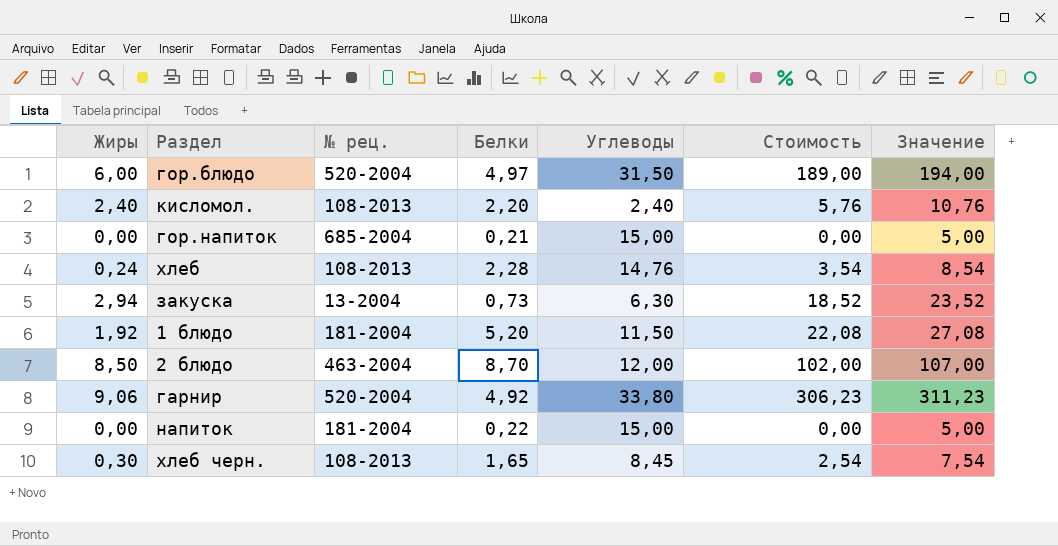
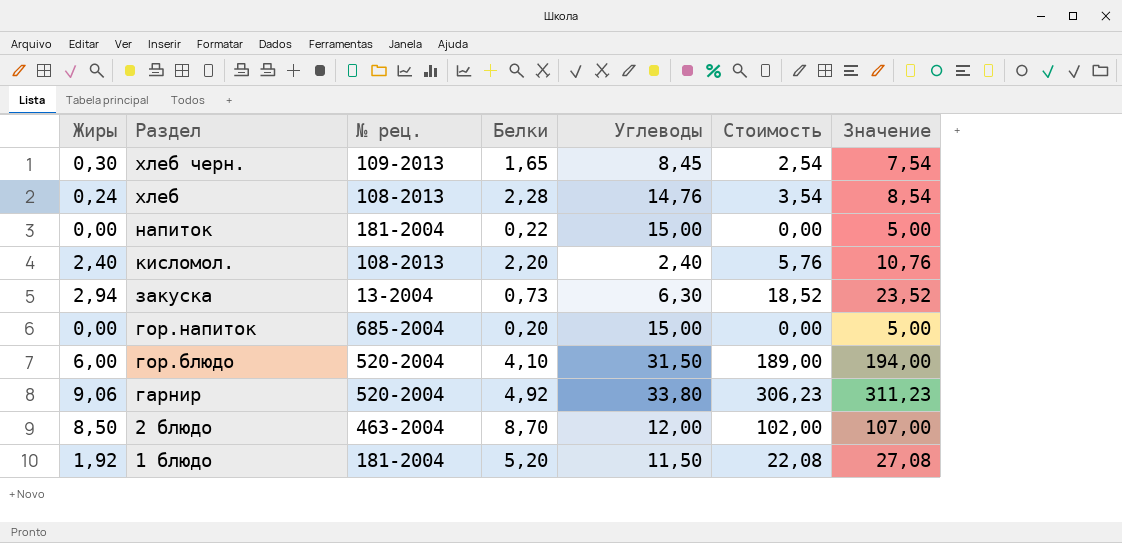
row order: none -> Раздел descending
хлеб черн. | № рец.: 108-2013 -> 109-2013
гор.напиток | Белки: 0,21 -> 0,20
гор.блюдо | Белки: 4,97 -> 4,10

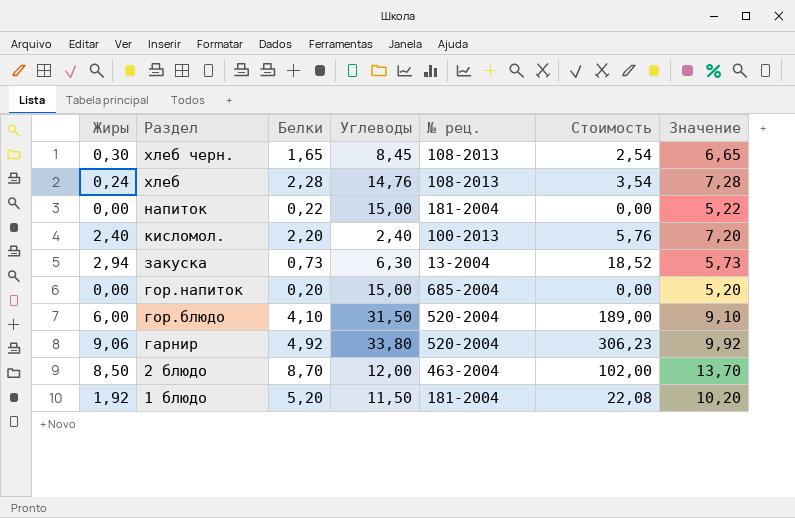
column № рец. | position: 3 -> 5
column Значение | formula: [Стоимость] + 5 -> [Белки] + 5
хлеб черн. | № рец.: 109-2013 -> 108-2013
кисломол. | № рец.: 108-2013 -> 100-2013

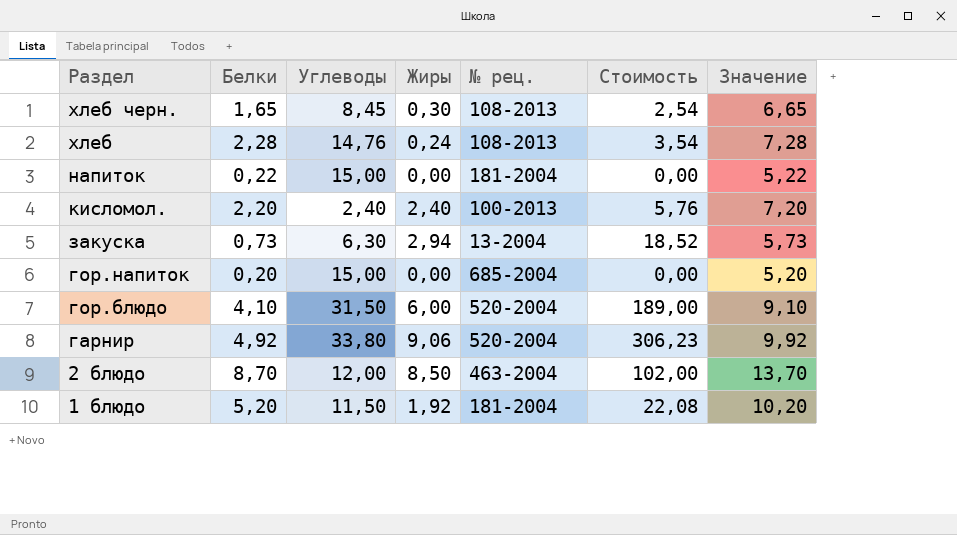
column Жиры | position: 1 -> 4

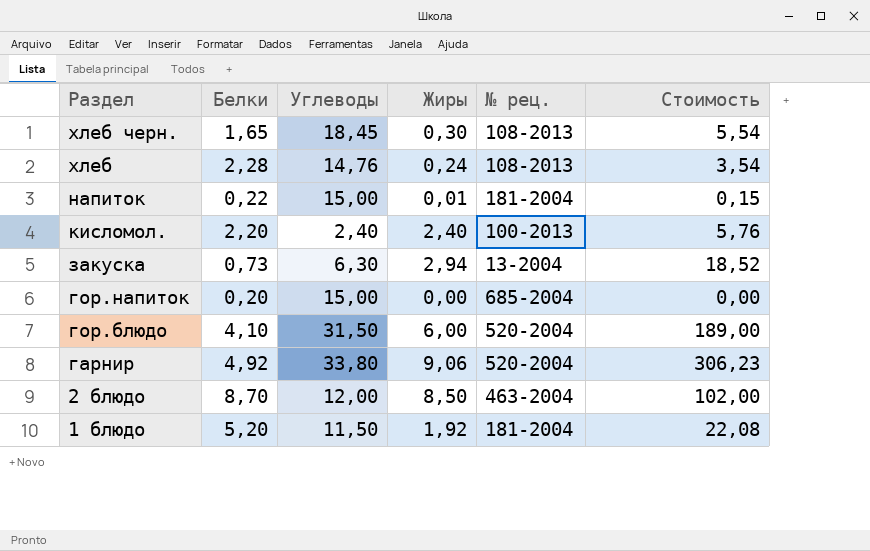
column Значение | formula: [Белки] + 5 -> none
хлеб черн. | Углеводы: 8,45 -> 18,45
хлеб черн. | Стоимость: 2,54 -> 5,54
напиток | Жиры: 0,00 -> 0,01
напиток | Стоимость: 0,00 -> 0,15

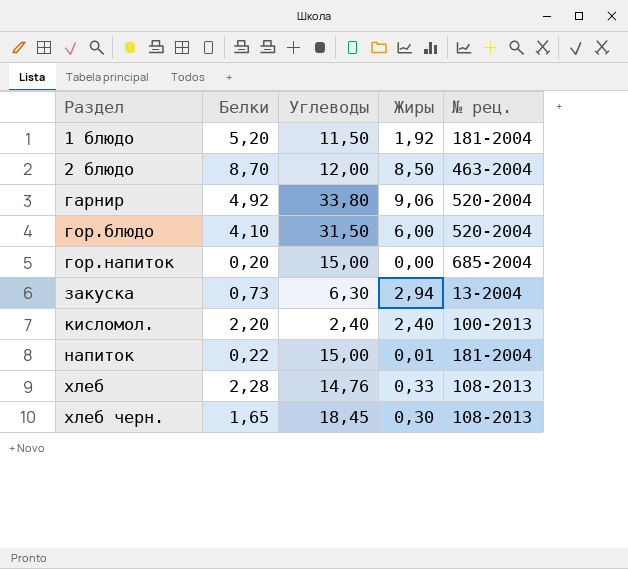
row order: Раздел descending -> Раздел ascending
column Стоимость | formula: [Углеводы] * [Жиры] -> none
хлеб | Жиры: 0,24 -> 0,33

